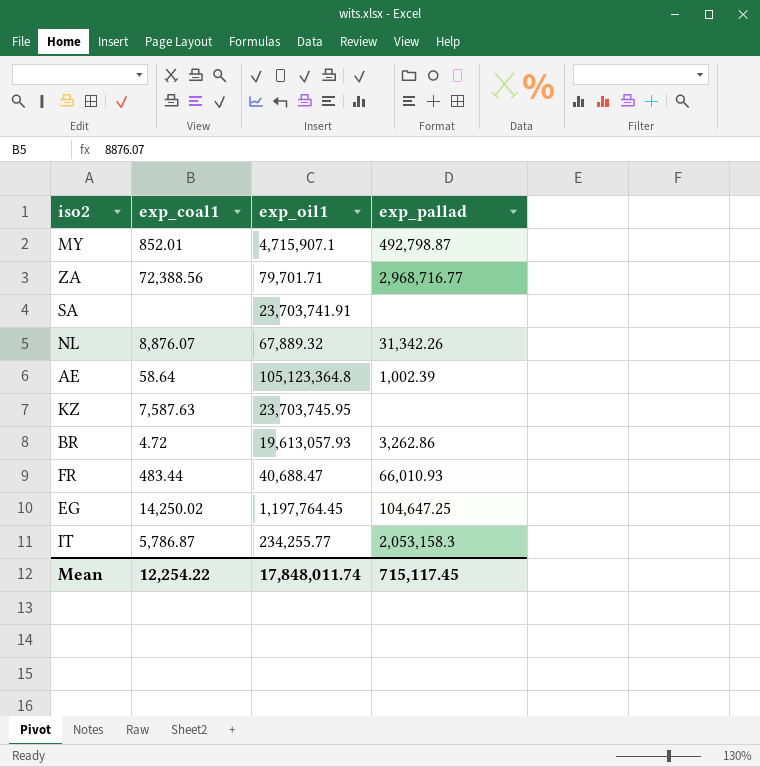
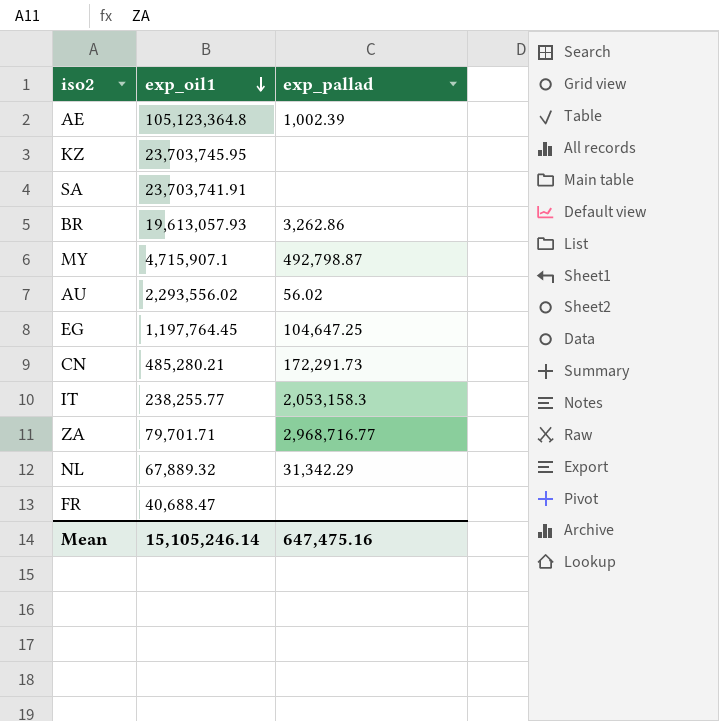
row order: none -> exp_oil1 descending
column exp_coal1 | position: 2 -> none
row AU: none -> 2,293,556.02 | 56.02
row CN: none -> 485,280.21 | 172,291.73
IT | exp_oil1: 234,255.77 -> 238,255.77
NL | exp_pallad: 31,342.26 -> 31,342.29
FR | exp_pallad: 66,010.93 -> none
Mean | exp_oil1: 17,848,011.74 -> 15,105,246.14
Mean | exp_pallad: 715,117.45 -> 647,475.16

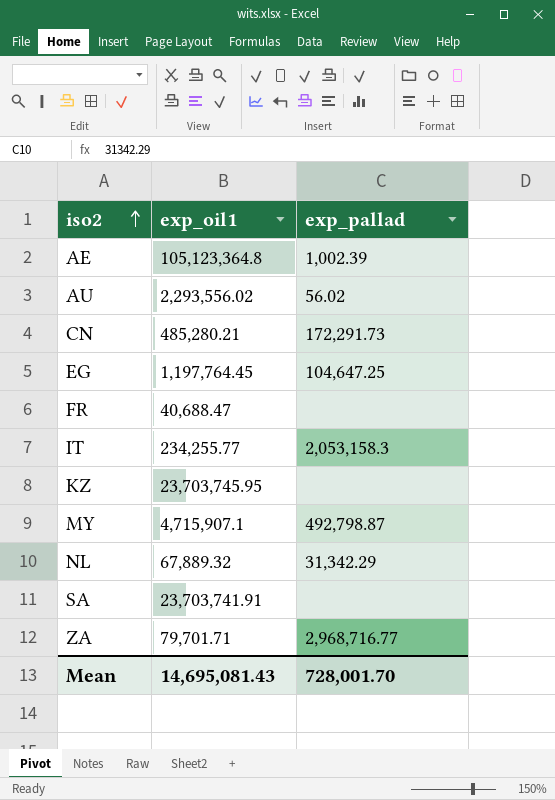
row order: exp_oil1 descending -> iso2 ascending
row BR: 19,613,057.93 | 3,262.86 -> none
IT | exp_oil1: 238,255.77 -> 234,255.77
Mean | exp_oil1: 15,105,246.14 -> 14,695,081.43
Mean | exp_pallad: 647,475.16 -> 728,001.70

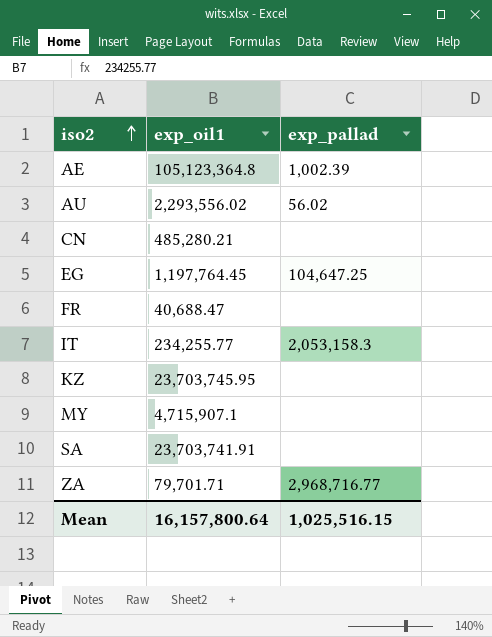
row NL: 67,889.32 | 31,342.29 -> none
CN | exp_pallad: 172,291.73 -> none
MY | exp_pallad: 492,798.87 -> none
Mean | exp_oil1: 14,695,081.43 -> 16,157,800.64
Mean | exp_pallad: 728,001.70 -> 1,025,516.15

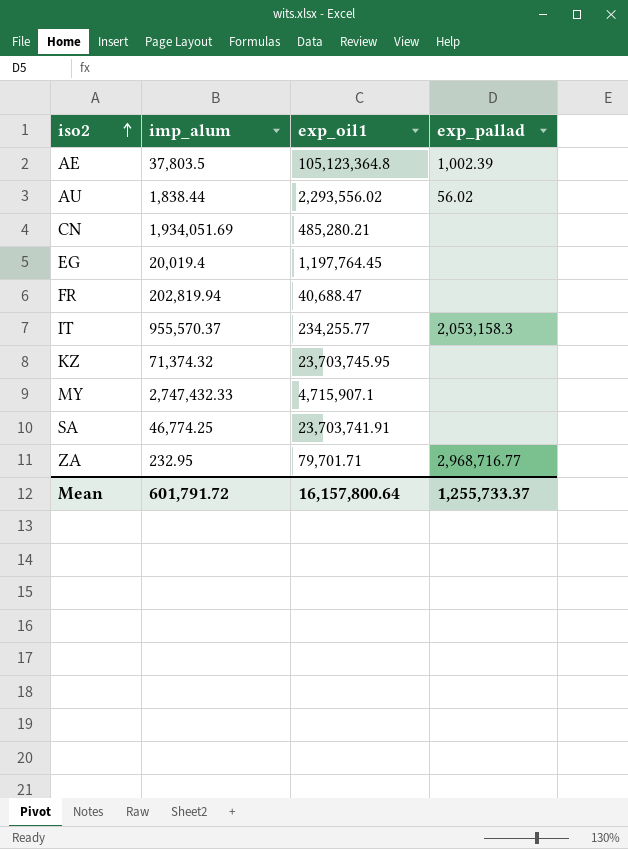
column imp_alum | position: none -> 2
EG | exp_pallad: 104,647.25 -> none
Mean | exp_pallad: 1,025,516.15 -> 1,255,733.37

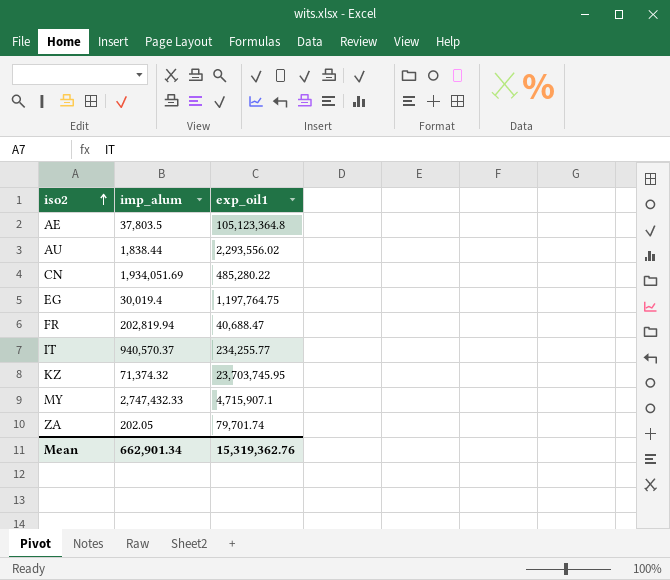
column exp_pallad | position: 4 -> none
row SA: 46,774.25 | 23,703,741.91 | none -> none
CN | exp_oil1: 485,280.21 -> 485,280.22
EG | imp_alum: 20,019.4 -> 30,019.4
EG | exp_oil1: 1,197,764.45 -> 1,197,764.75
IT | imp_alum: 955,570.37 -> 940,570.37
ZA | imp_alum: 232.95 -> 202.05
ZA | exp_oil1: 79,701.71 -> 79,701.74
Mean | imp_alum: 601,791.72 -> 662,901.34
Mean | exp_oil1: 16,157,800.64 -> 15,319,362.76

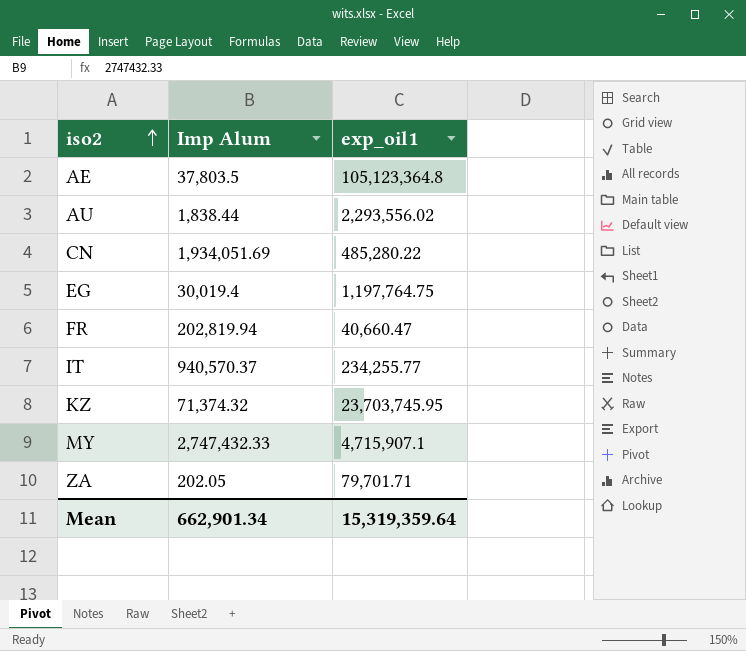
column name: imp_alum -> Imp Alum
FR | exp_oil1: 40,688.47 -> 40,660.47
ZA | exp_oil1: 79,701.74 -> 79,701.71
Mean | exp_oil1: 15,319,362.76 -> 15,319,359.64

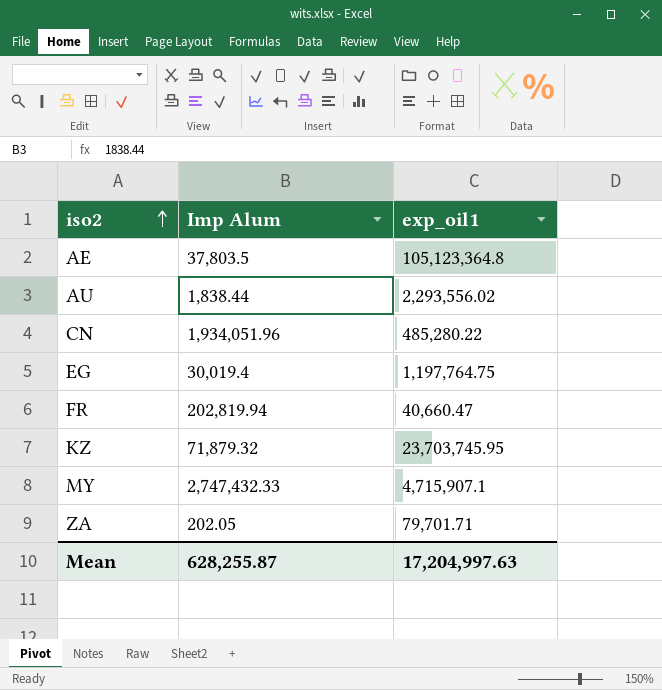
row IT: 940,570.37 | 234,255.77 -> none
CN | Imp Alum: 1,934,051.69 -> 1,934,051.96
KZ | Imp Alum: 71,374.32 -> 71,879.32
Mean | Imp Alum: 662,901.34 -> 628,255.87
Mean | exp_oil1: 15,319,359.64 -> 17,204,997.63

